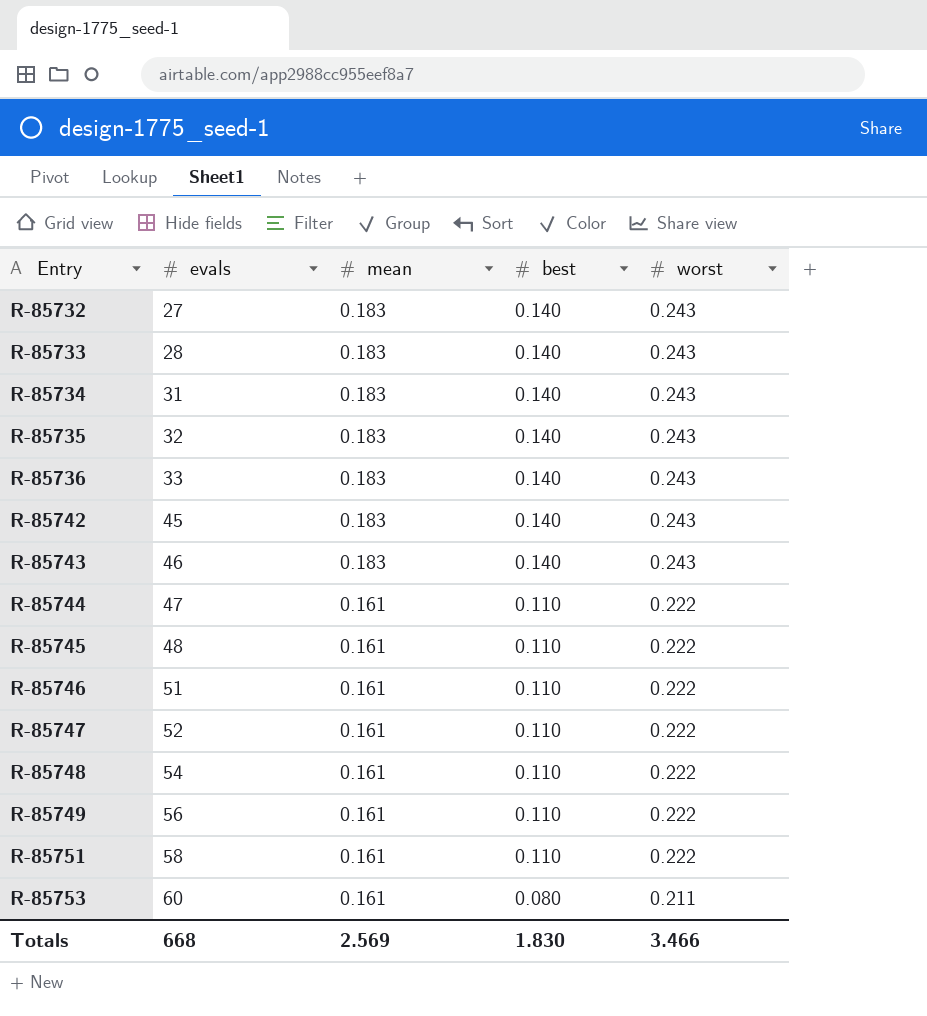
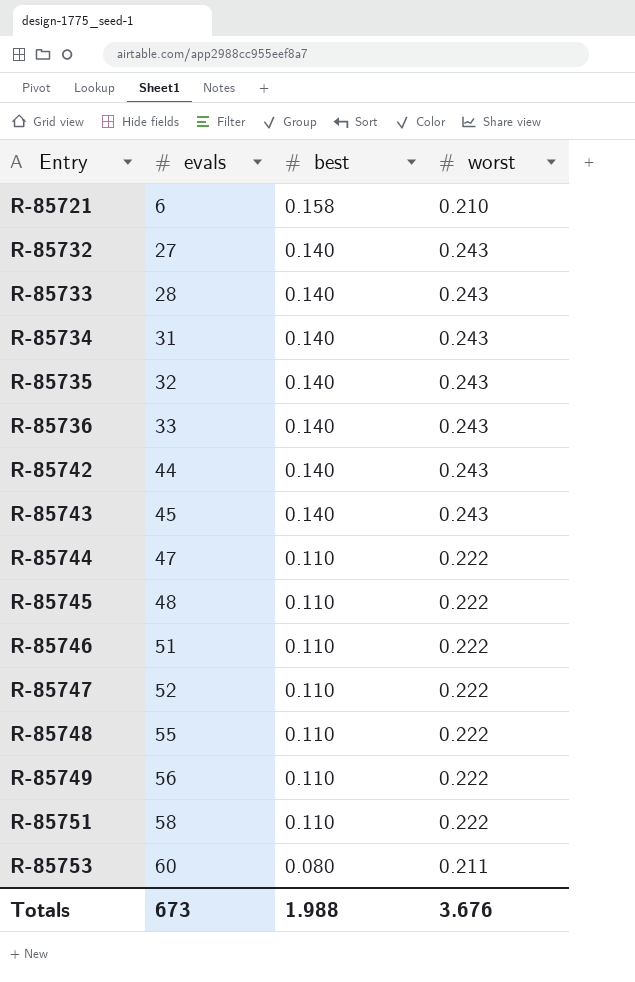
column mean | position: 3 -> none
row R-85721: none -> 6 | 0.158 | 0.210
R-85742 | evals: 45 -> 44
R-85743 | evals: 46 -> 45
R-85748 | evals: 54 -> 55
Totals | evals: 668 -> 673
Totals | best: 1.830 -> 1.988
Totals | worst: 3.466 -> 3.676

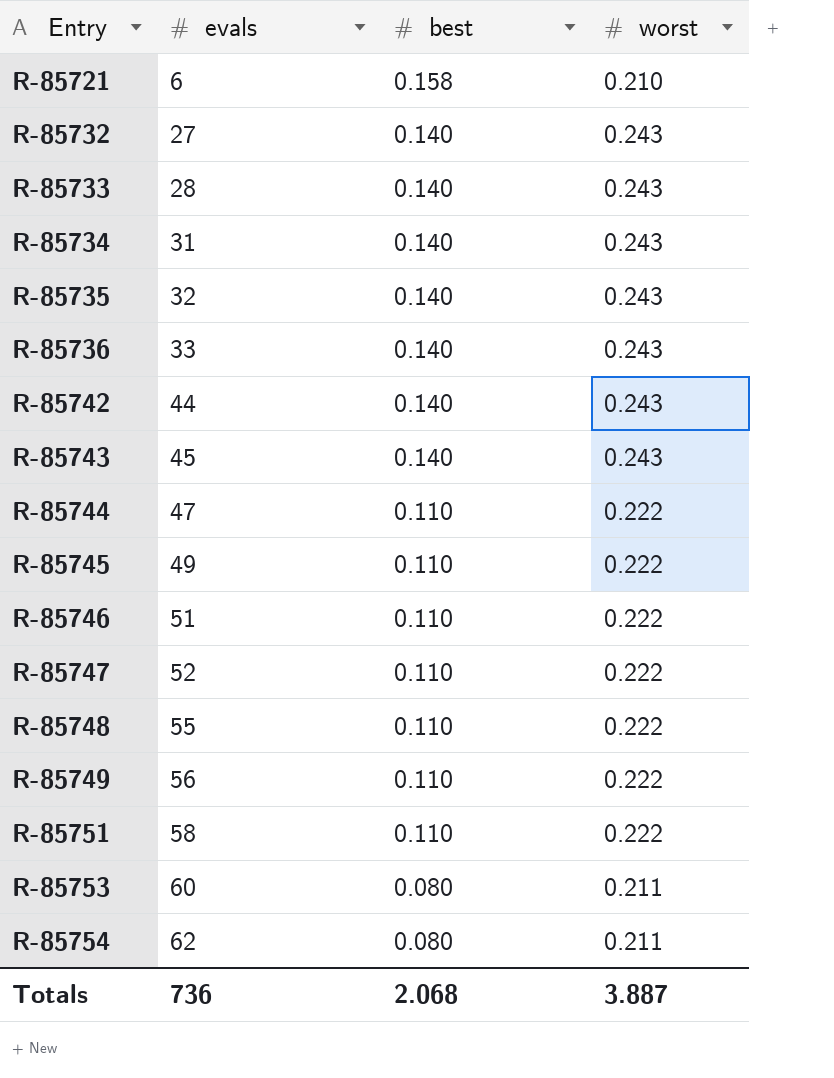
R-85745 | evals: 48 -> 49
row R-85754: none -> 62 | 0.080 | 0.211
Totals | evals: 673 -> 736
Totals | best: 1.988 -> 2.068
Totals | worst: 3.676 -> 3.887

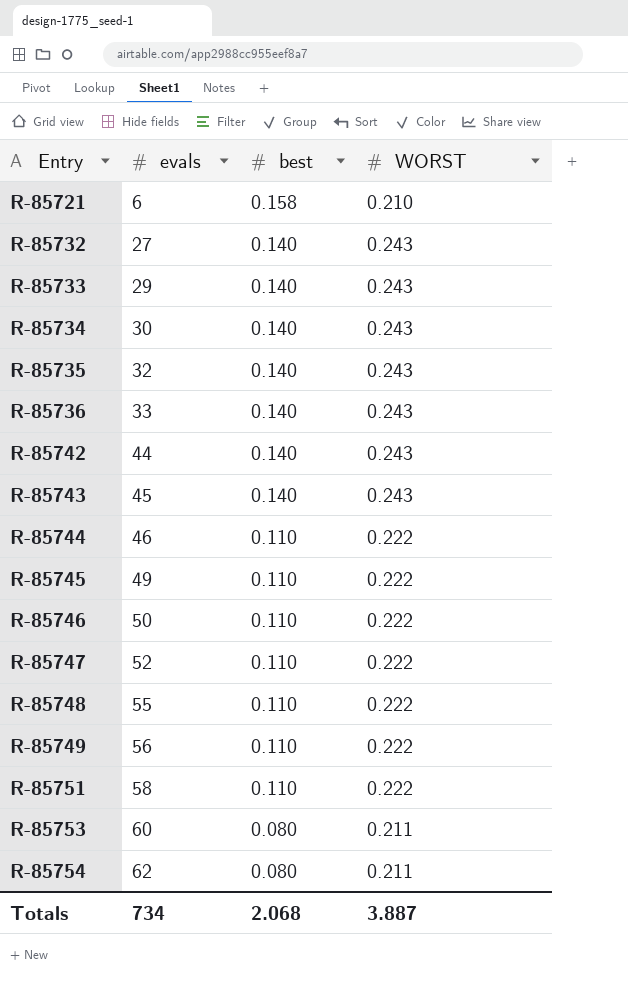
column name: worst -> WORST
R-85733 | evals: 28 -> 29
R-85734 | evals: 31 -> 30
R-85744 | evals: 47 -> 46
R-85746 | evals: 51 -> 50
Totals | evals: 736 -> 734

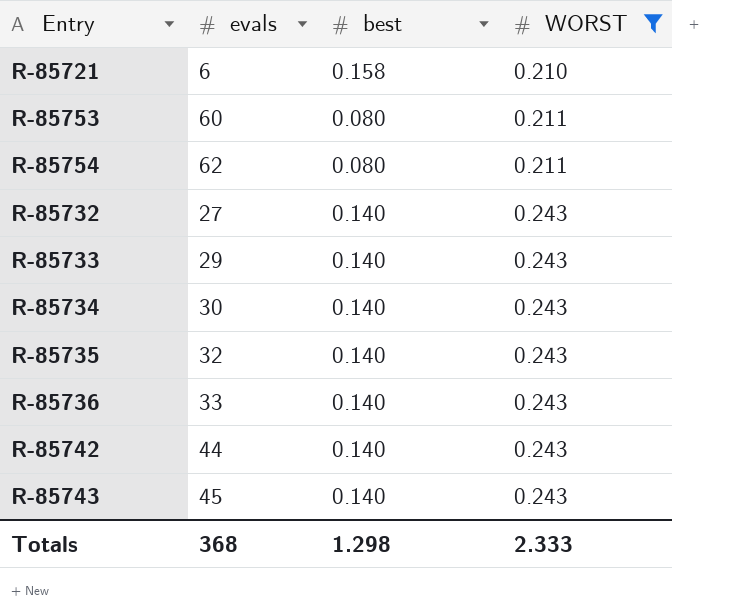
filter: none -> WORST != 0.222
row order: Entry ascending -> WORST ascending
Totals | evals: 734 -> 368
Totals | best: 2.068 -> 1.298
Totals | WORST: 3.887 -> 2.333

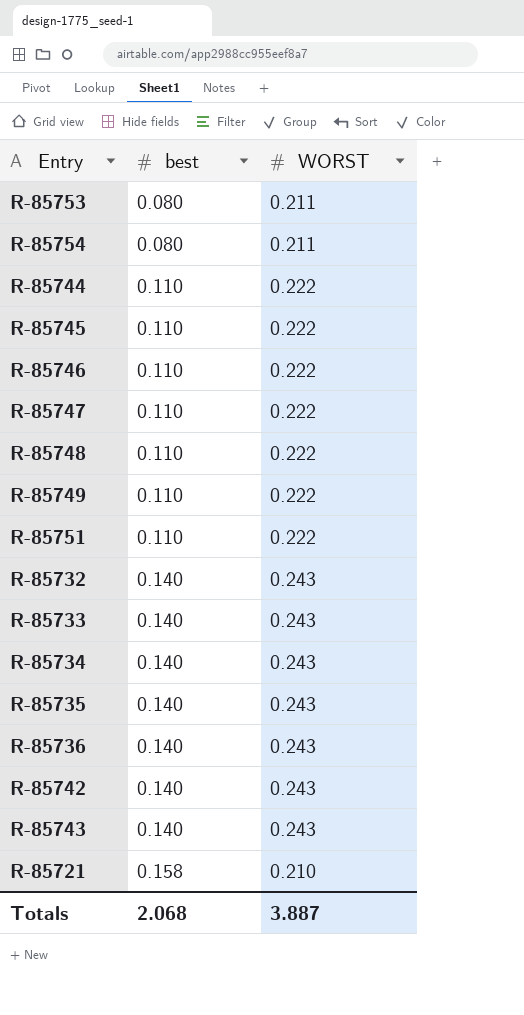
filter: WORST != 0.222 -> none
row order: WORST ascending -> best ascending
column evals | position: 2 -> none
Totals | best: 1.298 -> 2.068
Totals | WORST: 2.333 -> 3.887

